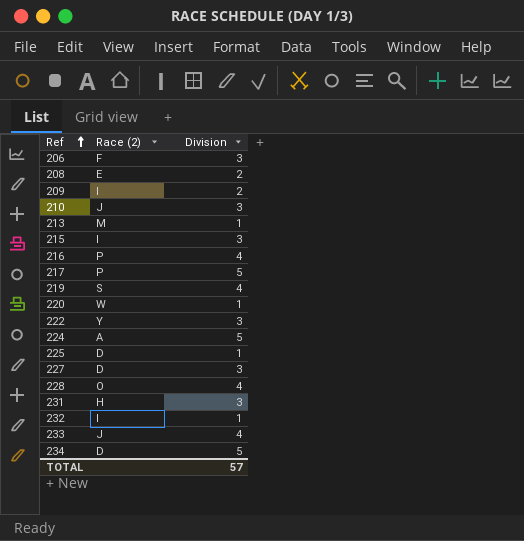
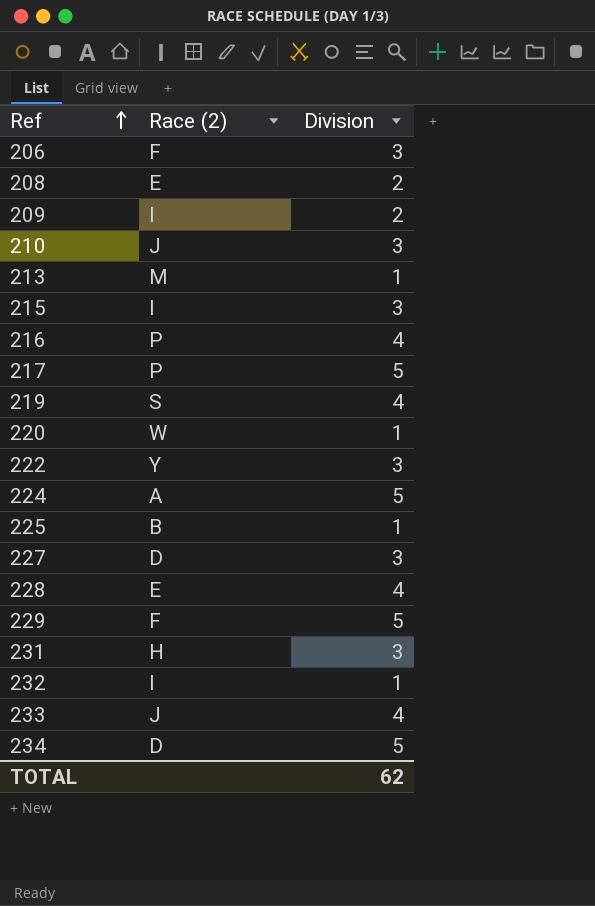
225 | Race (2): D -> B
228 | Race (2): O -> E
row 229: none -> F | 5
TOTAL | Division: 57 -> 62

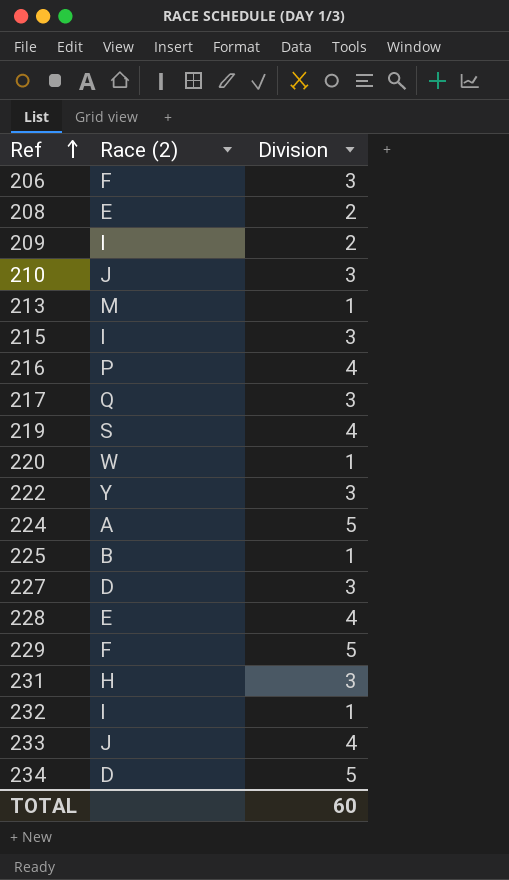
217 | Race (2): P -> Q
217 | Division: 5 -> 3
TOTAL | Division: 62 -> 60

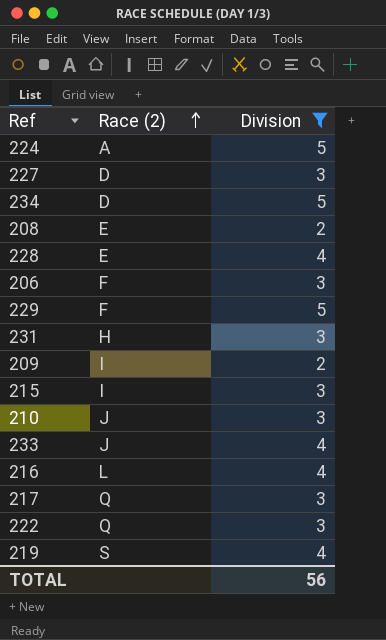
filter: none -> Division != 1
row order: Ref ascending -> Race (2) ascending
216 | Race (2): P -> L
222 | Race (2): Y -> Q
TOTAL | Division: 60 -> 56

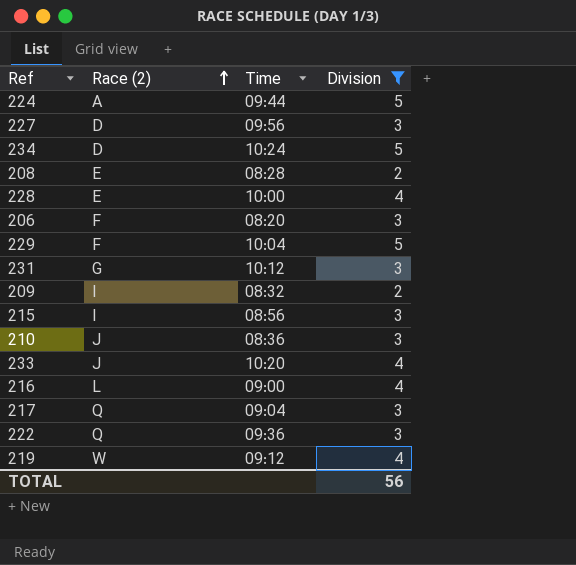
column Time | position: none -> 3
231 | Race (2): H -> G
219 | Race (2): S -> W

